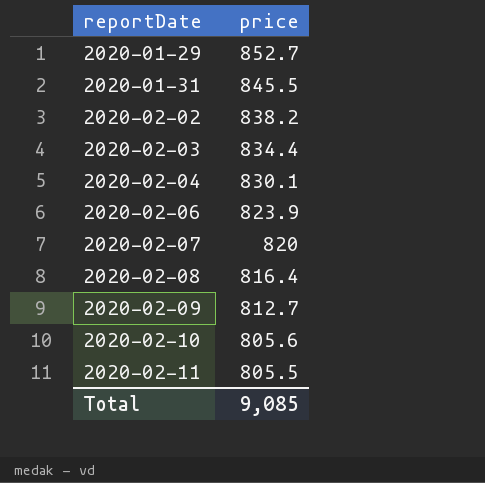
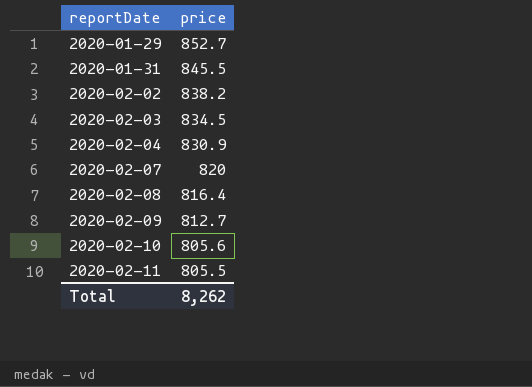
row 2020-02-06: 823.9 -> none
2020-02-03 | price: 834.4 -> 834.5
2020-02-04 | price: 830.1 -> 830.9
Total | price: 9,085 -> 8,262

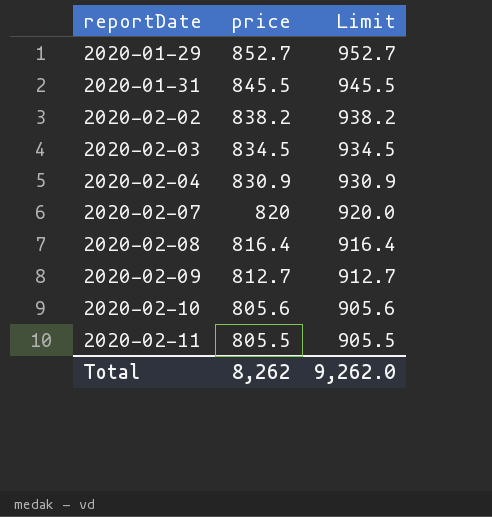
column Limit | formula: none -> [price] + 100

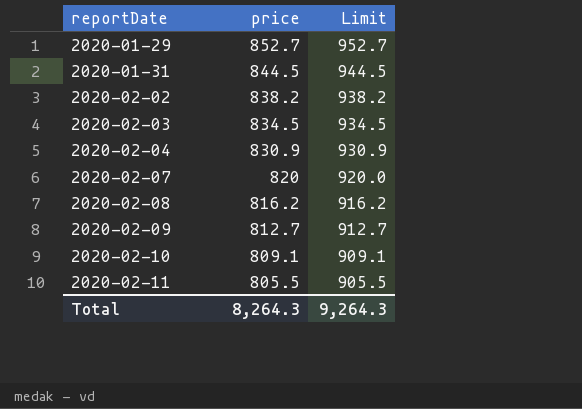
2020-01-31 | price: 845.5 -> 844.5
2020-01-31 | Limit: 945.5 -> 944.5
2020-02-08 | price: 816.4 -> 816.2
2020-02-08 | Limit: 916.4 -> 916.2
2020-02-10 | price: 805.6 -> 809.1
2020-02-10 | Limit: 905.6 -> 909.1
Total | price: 8,262 -> 8,264.3
Total | Limit: 9,262.0 -> 9,264.3

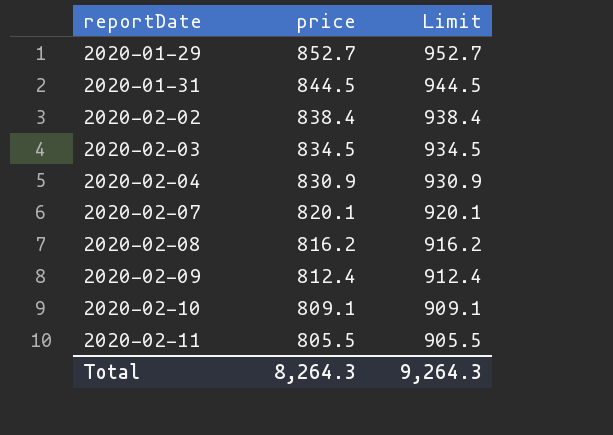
2020-02-02 | price: 838.2 -> 838.4
2020-02-02 | Limit: 938.2 -> 938.4
2020-02-07 | price: 820 -> 820.1
2020-02-07 | Limit: 920.0 -> 920.1
2020-02-09 | price: 812.7 -> 812.4
2020-02-09 | Limit: 912.7 -> 912.4

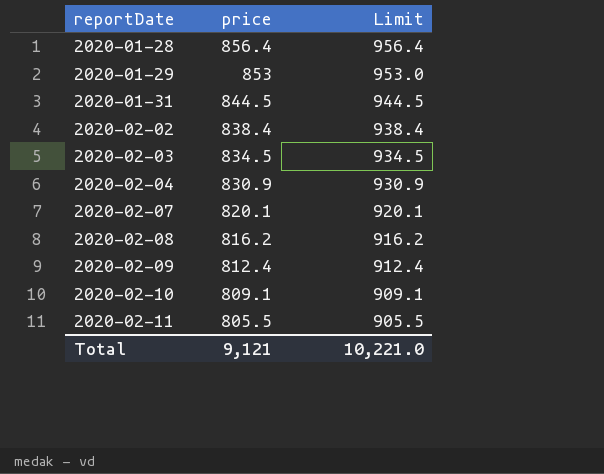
row 2020-01-28: none -> 856.4 | 956.4
2020-01-29 | price: 852.7 -> 853
2020-01-29 | Limit: 952.7 -> 953.0
Total | price: 8,264.3 -> 9,121
Total | Limit: 9,264.3 -> 10,221.0

